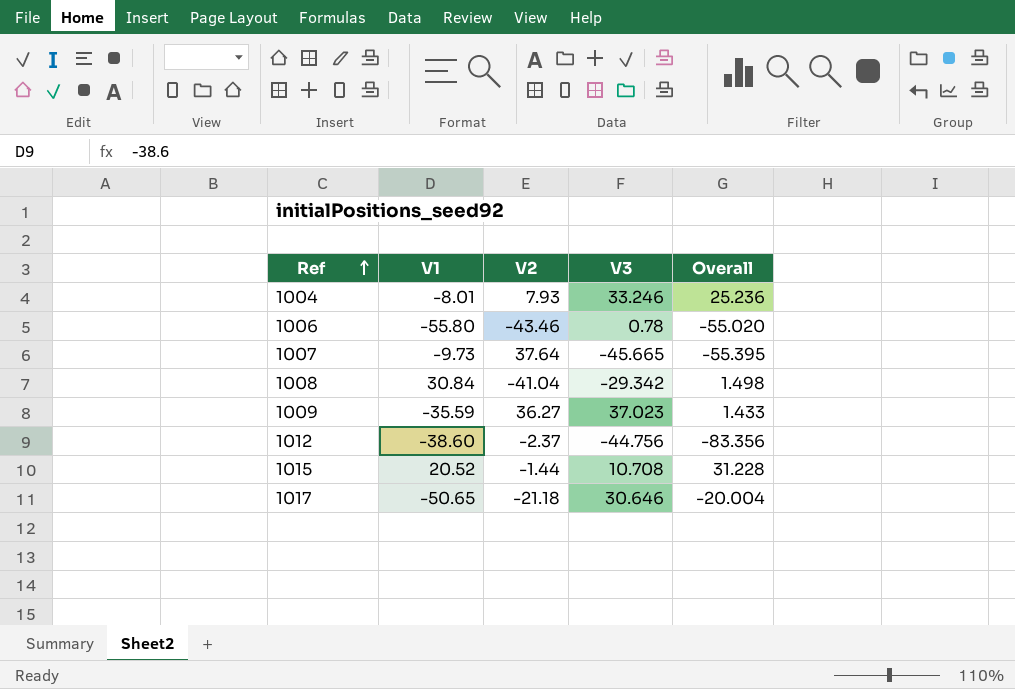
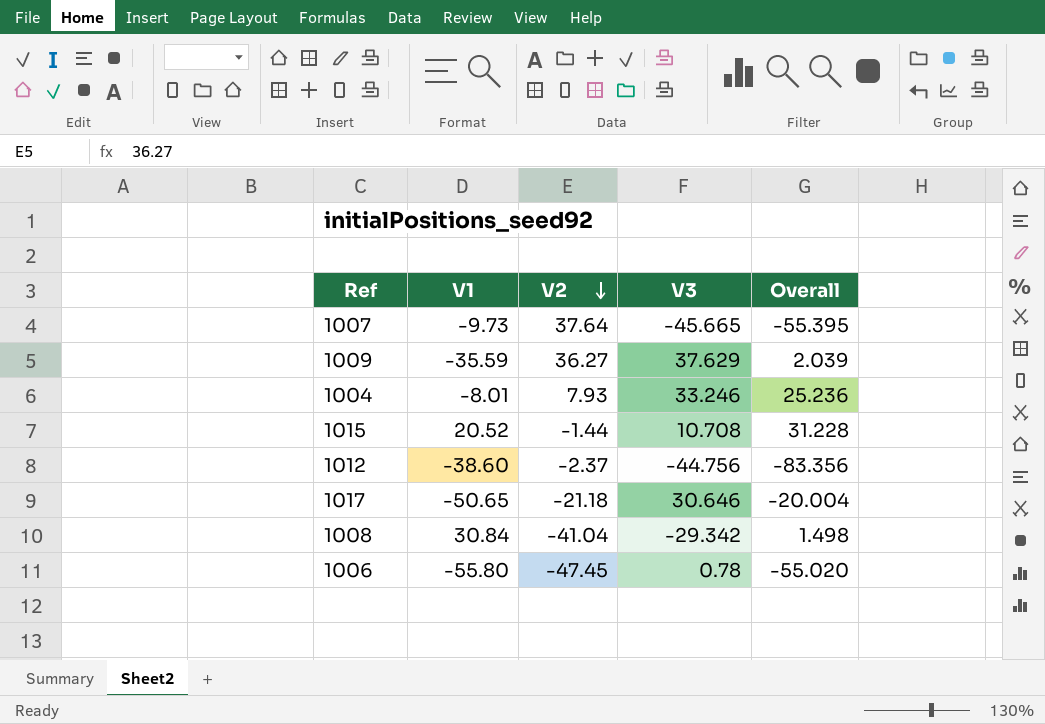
row order: Ref ascending -> V2 descending
1009 | V3: 37.023 -> 37.629
1009 | Overall: 1.433 -> 2.039
1006 | V2: -43.46 -> -47.45

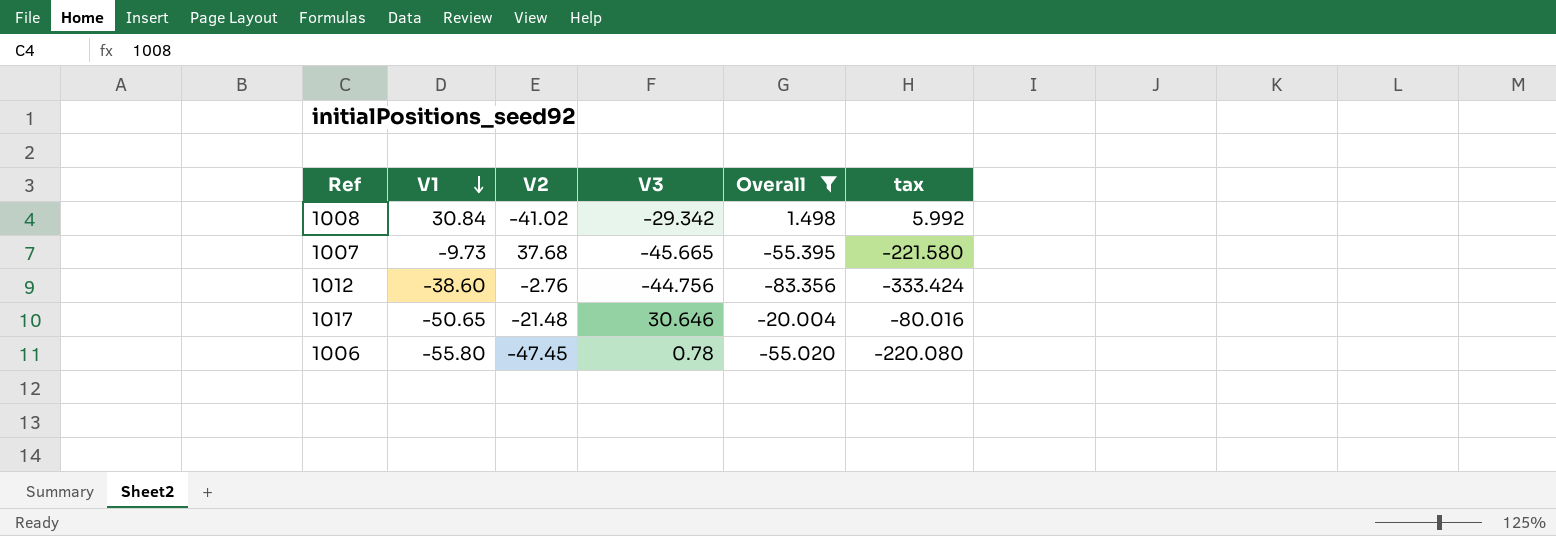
filter: none -> Overall <= 1.498
row order: V2 descending -> V1 descending
column tax | formula: none -> [Overall] * 4
1008 | V2: -41.04 -> -41.02
1007 | V2: 37.64 -> 37.68
1012 | V2: -2.37 -> -2.76
1017 | V2: -21.18 -> -21.48

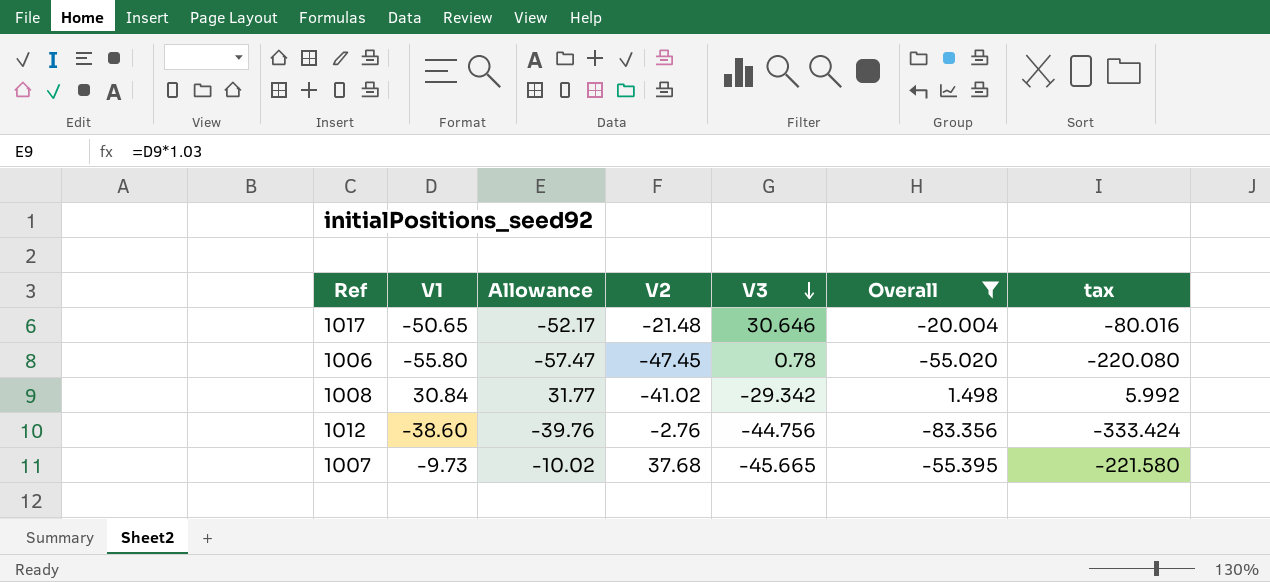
row order: V1 descending -> V3 descending
column Allowance | formula: none -> [V1] * 1.03

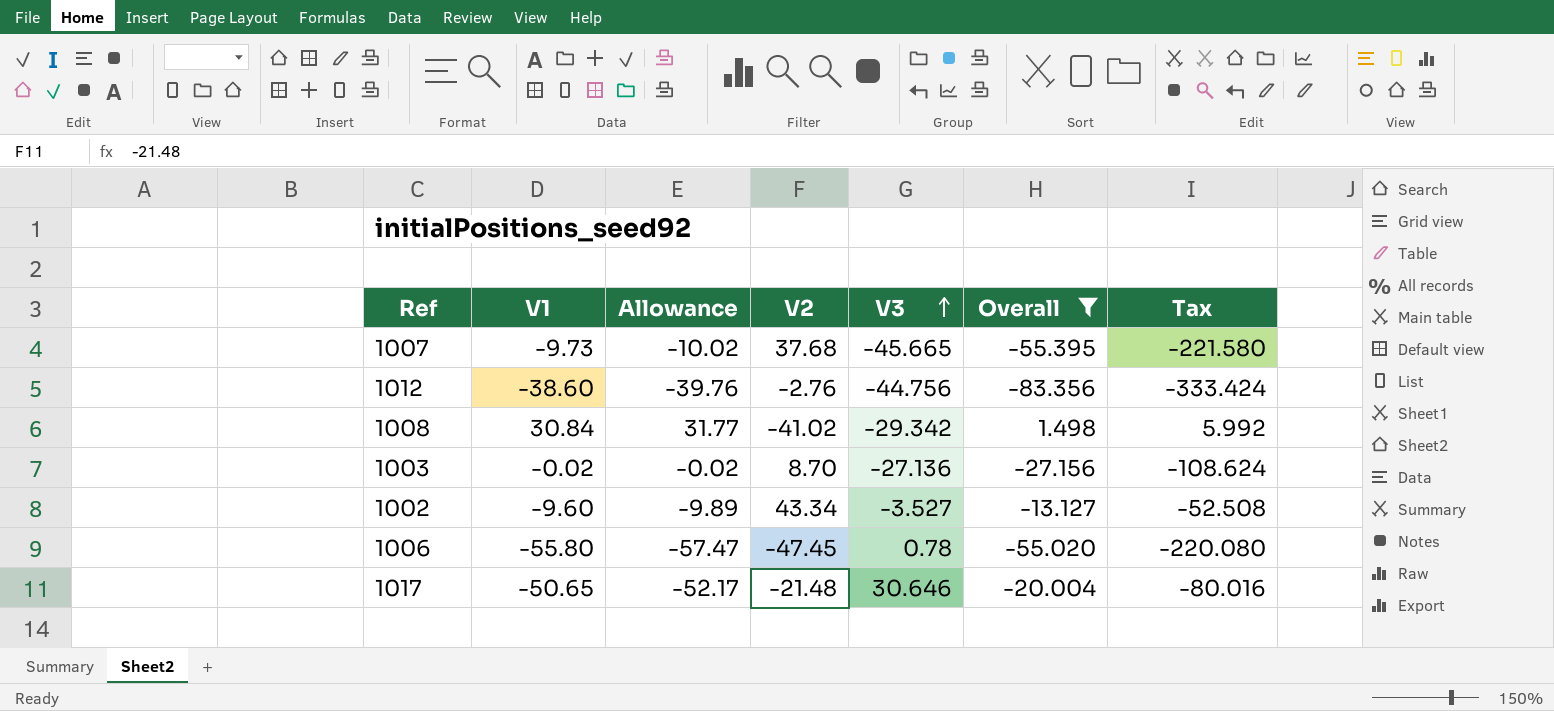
row order: V3 descending -> V3 ascending
column name: tax -> Tax
row 1003: none -> -0.02 | -0.02 | 8.70 | -27.136 | -27.156 | -108.624
row 1002: none -> -9.60 | -9.89 | 43.34 | -3.527 | -13.127 | -52.508

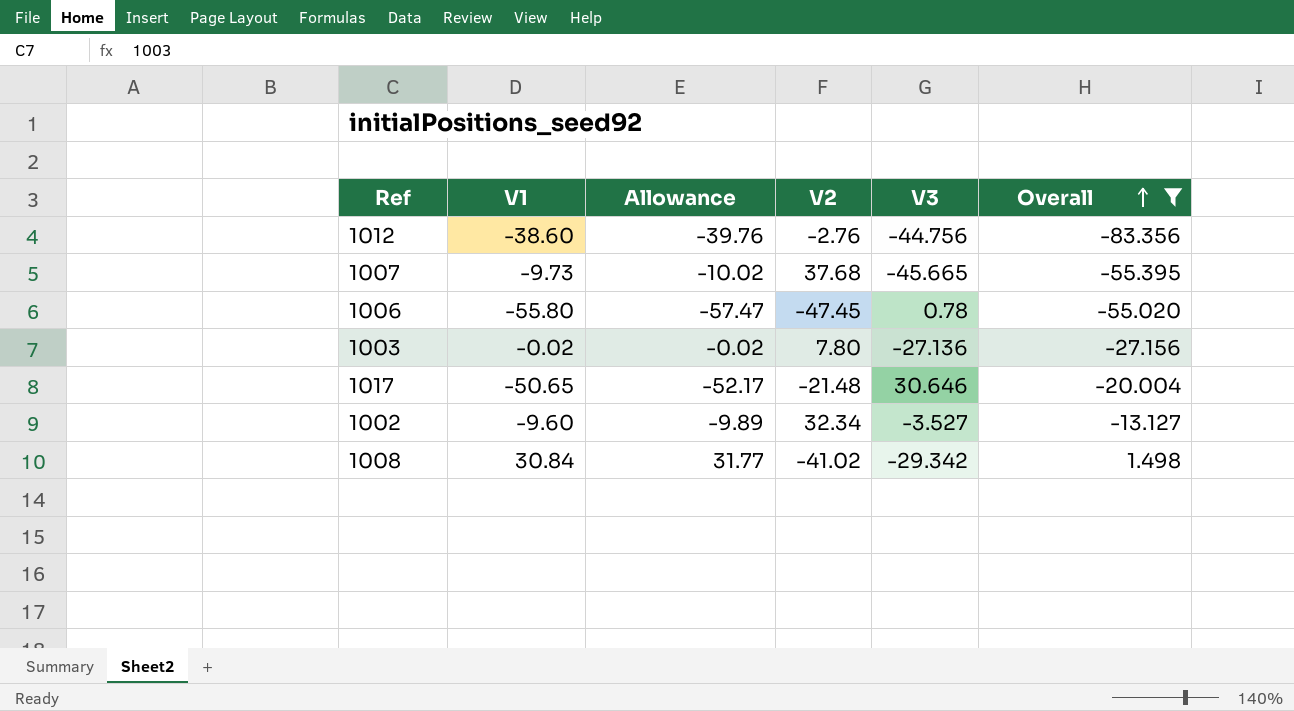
row order: V3 ascending -> Overall ascending
column Tax | formula: [Overall] * 4 -> none
1003 | V2: 8.70 -> 7.80
1002 | V2: 43.34 -> 32.34

